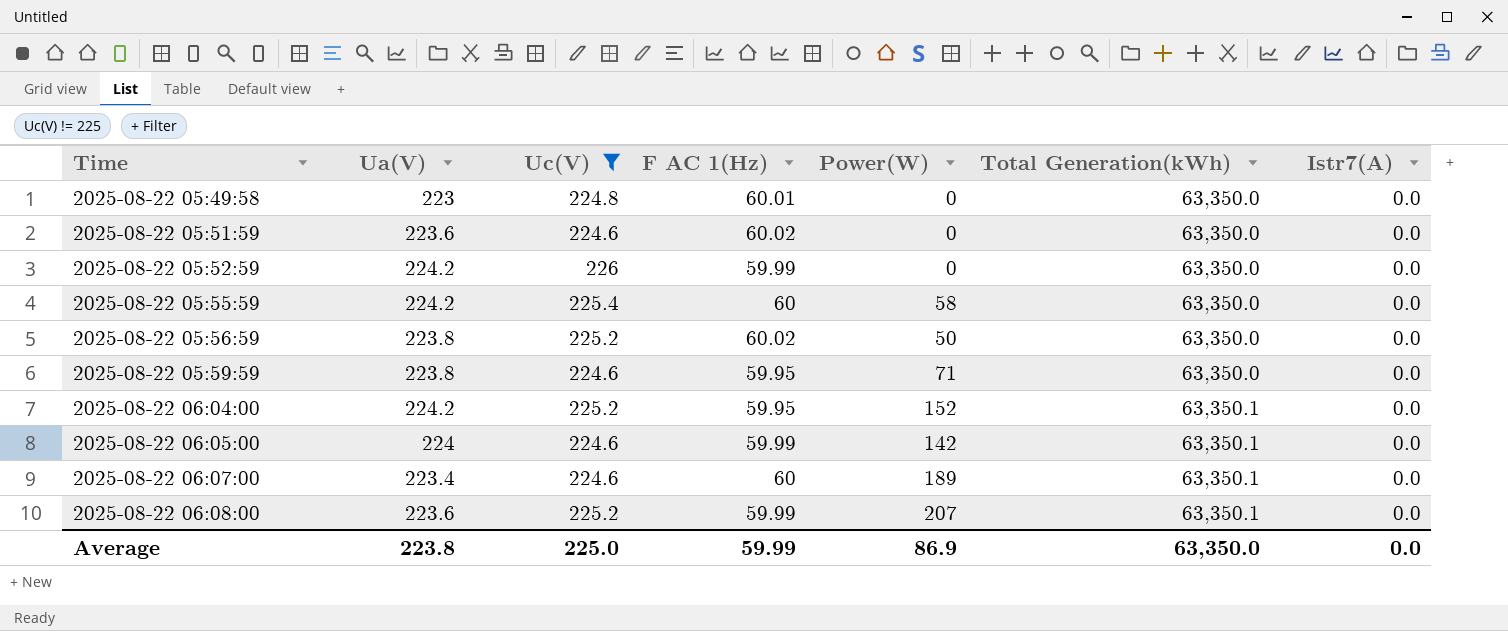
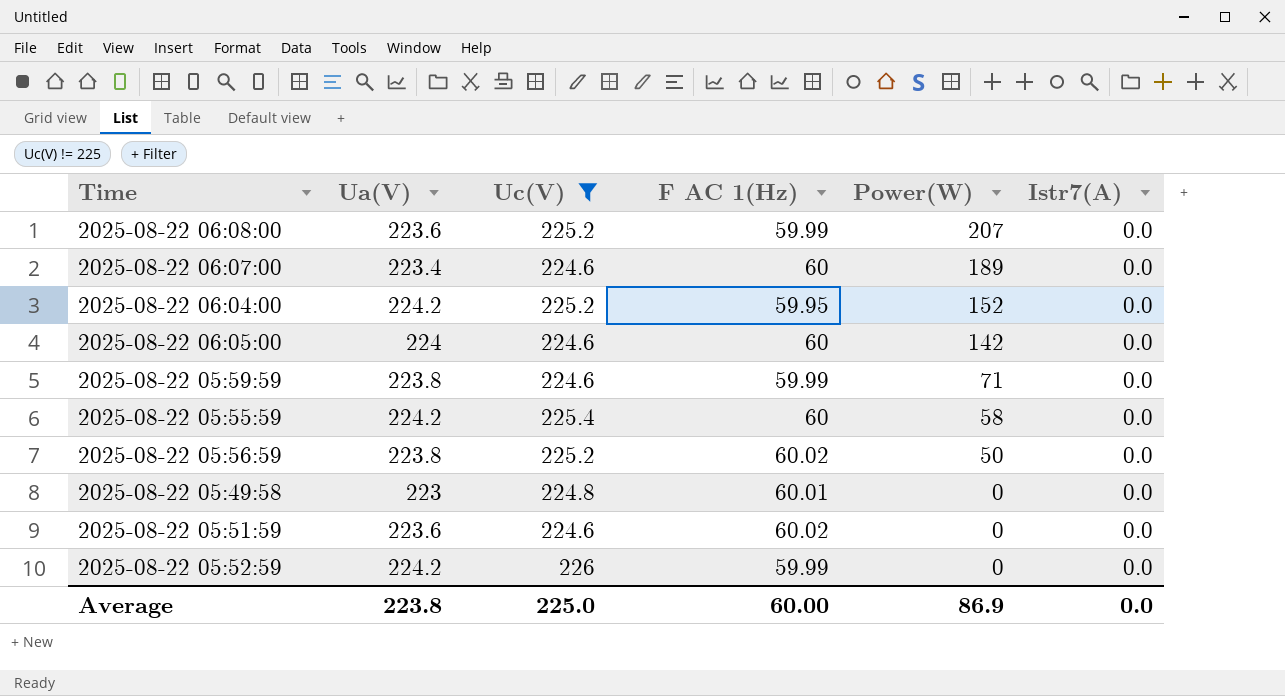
row order: Time ascending -> Power(W) descending
column Total Generation(kWh) | position: 6 -> none
2025-08-22 06:05:00 | F AC 1(Hz): 59.99 -> 60
2025-08-22 05:59:59 | F AC 1(Hz): 59.95 -> 59.99
Average | F AC 1(Hz): 59.99 -> 60.00

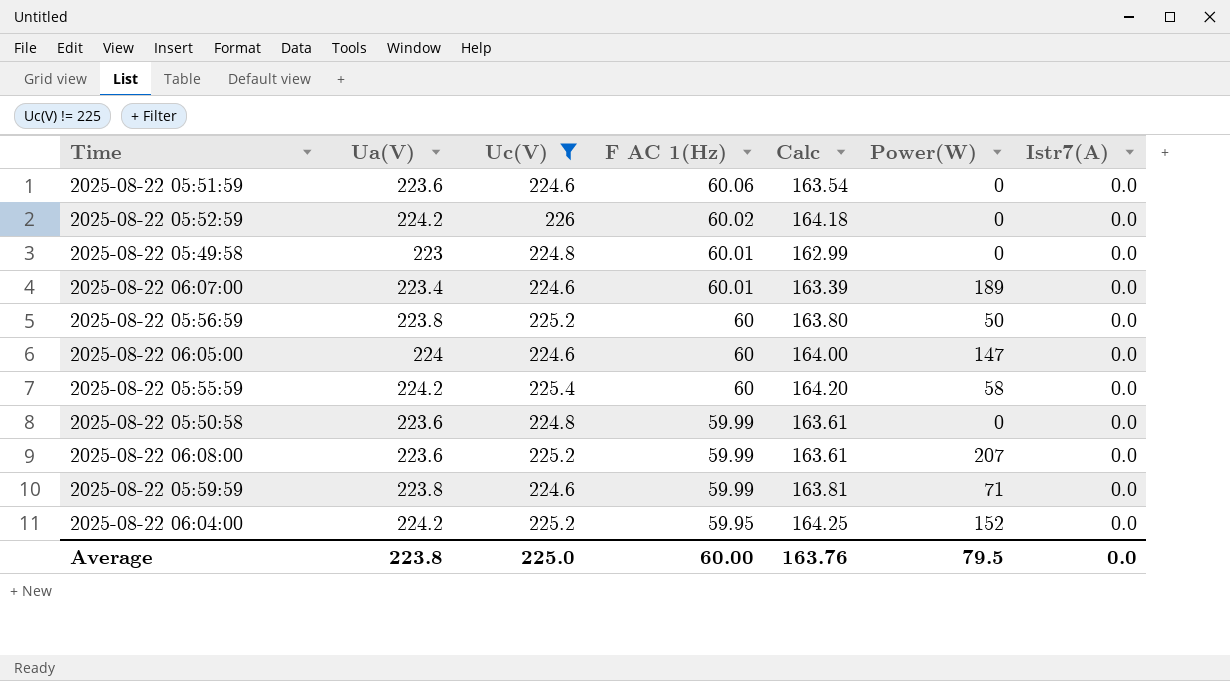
row order: Power(W) descending -> F AC 1(Hz) descending
column Calc | formula: none -> [Ua(V)] - [F AC 1(Hz)]
2025-08-22 05:51:59 | F AC 1(Hz): 60.02 -> 60.06
2025-08-22 05:52:59 | F AC 1(Hz): 59.99 -> 60.02
2025-08-22 06:07:00 | F AC 1(Hz): 60 -> 60.01
2025-08-22 05:56:59 | F AC 1(Hz): 60.02 -> 60
2025-08-22 06:05:00 | Power(W): 142 -> 147
row 2025-08-22 05:50:58: none -> 223.6 | 224.8 | 59.99 | 163.61 | 0 | 0.0
Average | Power(W): 86.9 -> 79.5

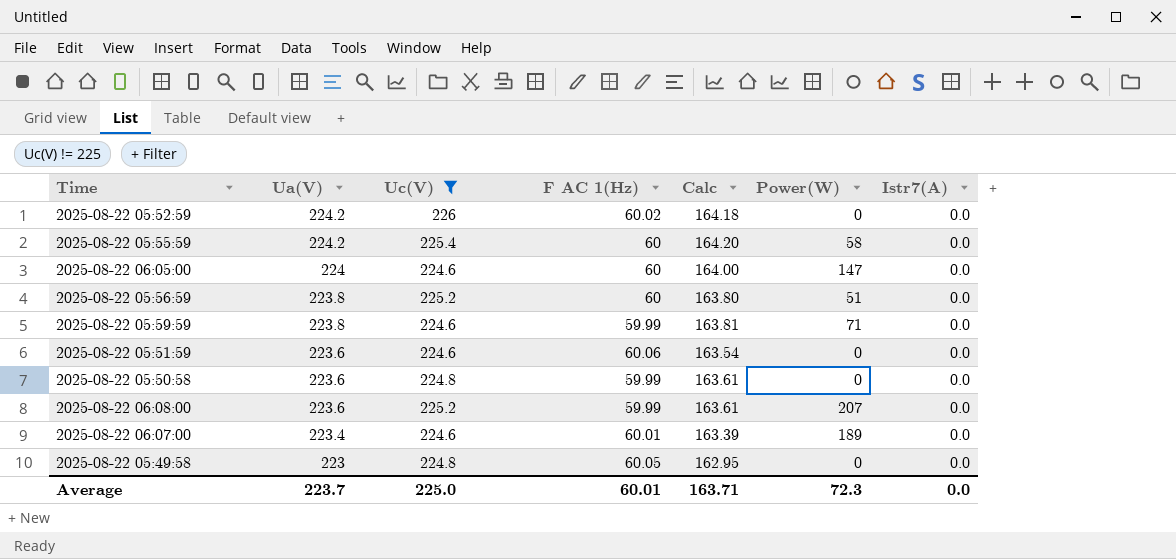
row order: F AC 1(Hz) descending -> Ua(V) descending
row 2025-08-22 06:04:00: 224.2 | 225.2 | 59.95 | 164.25 | 152 | 0.0 -> none
2025-08-22 05:56:59 | Power(W): 50 -> 51
2025-08-22 05:49:58 | F AC 1(Hz): 60.01 -> 60.05
2025-08-22 05:49:58 | Calc: 162.99 -> 162.95
Average | Ua(V): 223.8 -> 223.7
Average | F AC 1(Hz): 60.00 -> 60.01
Average | Calc: 163.76 -> 163.71
Average | Power(W): 79.5 -> 72.3

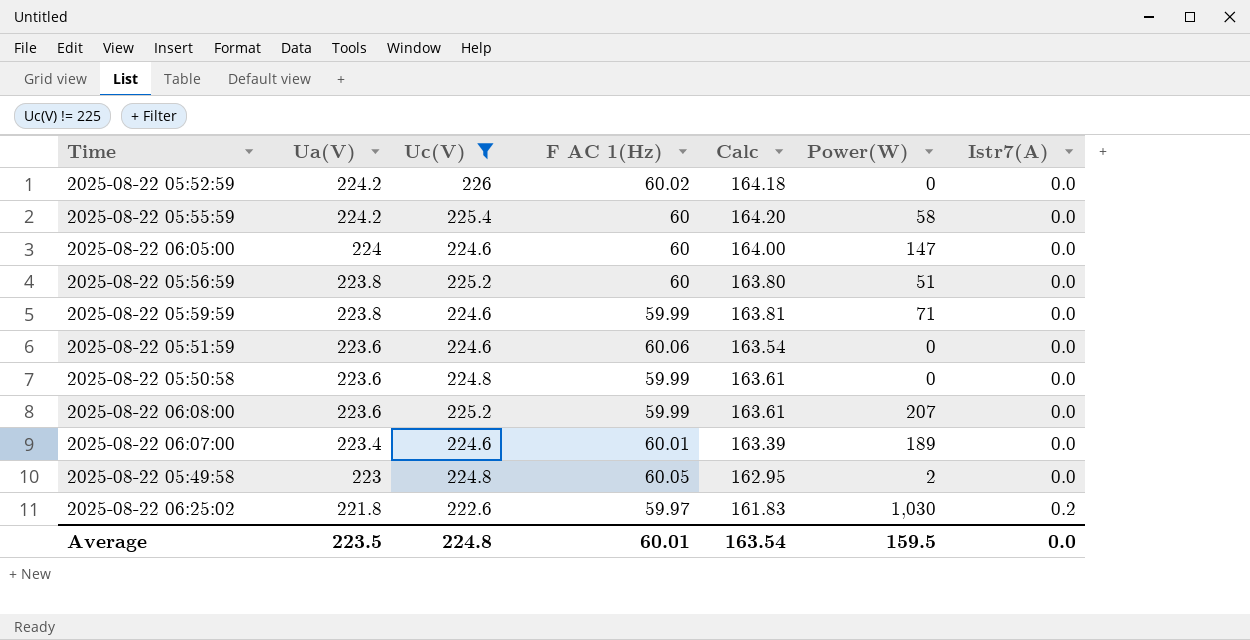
2025-08-22 05:49:58 | Power(W): 0 -> 2
row 2025-08-22 06:25:02: none -> 221.8 | 222.6 | 59.97 | 161.83 | 1,030 | 0.2
Average | Ua(V): 223.7 -> 223.5
Average | Uc(V): 225.0 -> 224.8
Average | Calc: 163.71 -> 163.54
Average | Power(W): 72.3 -> 159.5

